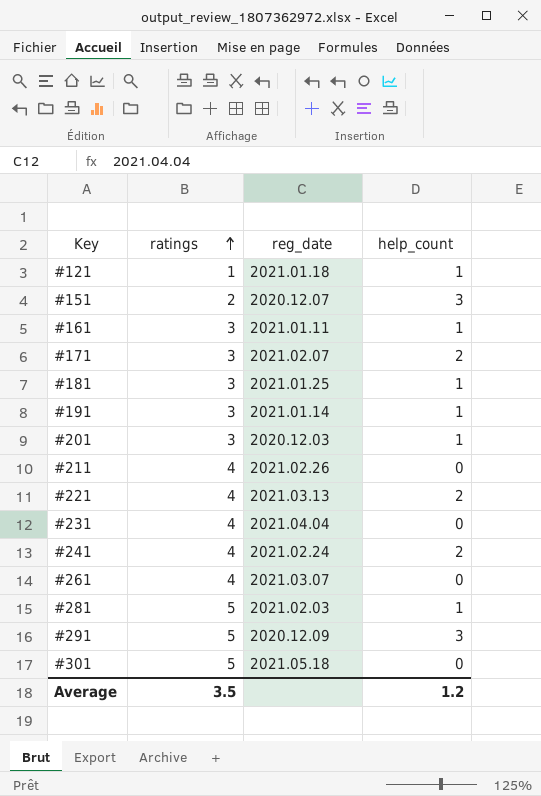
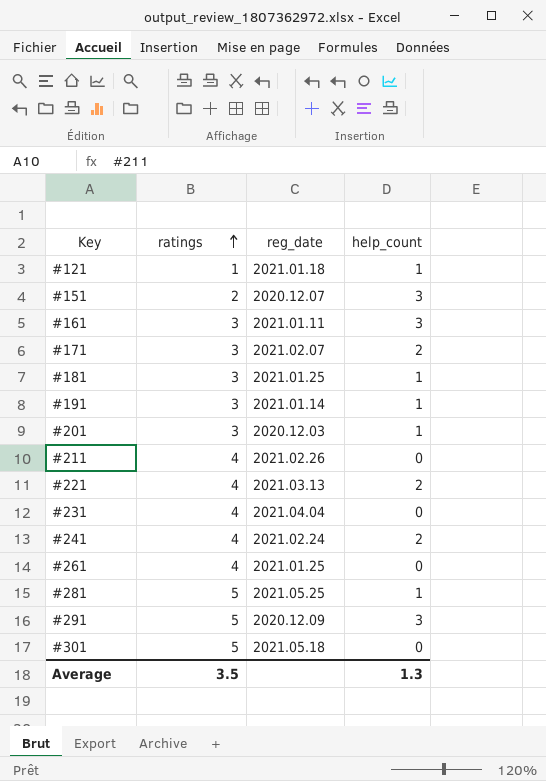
#161 | help_count: 1 -> 3
#261 | reg_date: 2021.03.07 -> 2021.01.25
#281 | reg_date: 2021.02.03 -> 2021.05.25
Average | help_count: 1.2 -> 1.3

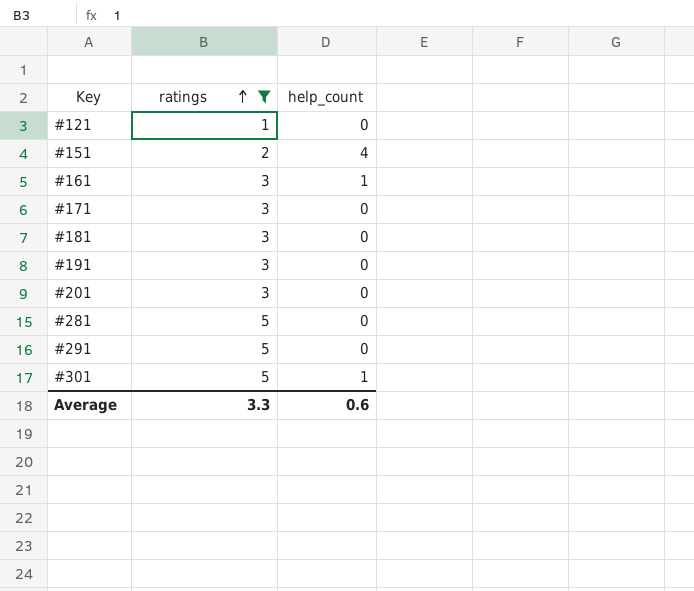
filter: none -> ratings != 4
column reg_date | position: 3 -> none
#121 | help_count: 1 -> 0
#151 | help_count: 3 -> 4
#161 | help_count: 3 -> 1
#171 | help_count: 2 -> 0
#181 | help_count: 1 -> 0
#191 | help_count: 1 -> 0
#201 | help_count: 1 -> 0
#281 | help_count: 1 -> 0
#291 | help_count: 3 -> 0
#301 | help_count: 0 -> 1
Average | ratings: 3.5 -> 3.3
Average | help_count: 1.3 -> 0.6

